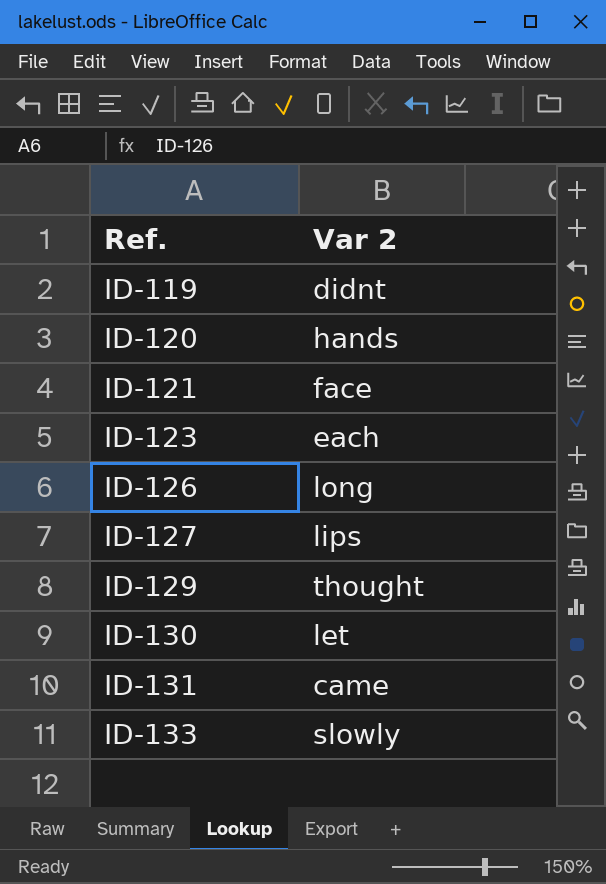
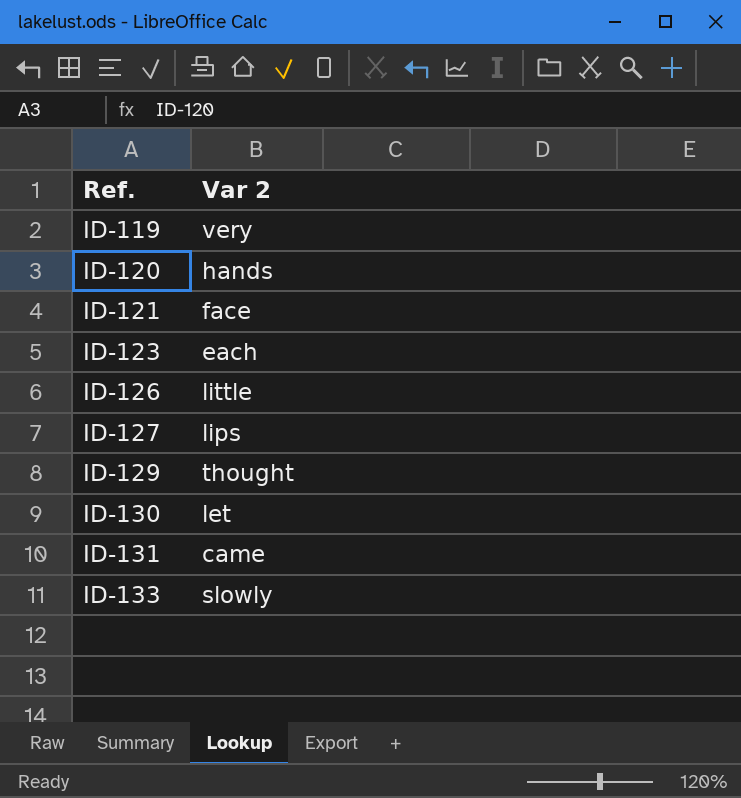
ID-119 | Var 2: didnt -> very
ID-126 | Var 2: long -> little

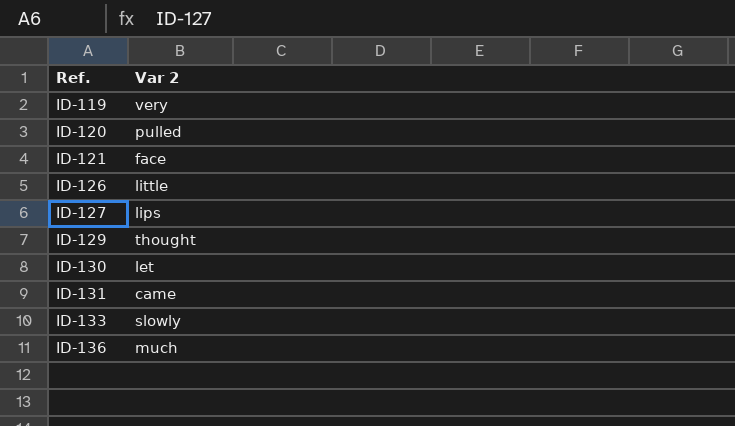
row ID-123: each -> none
ID-120 | Var 2: hands -> pulled
row ID-136: none -> much

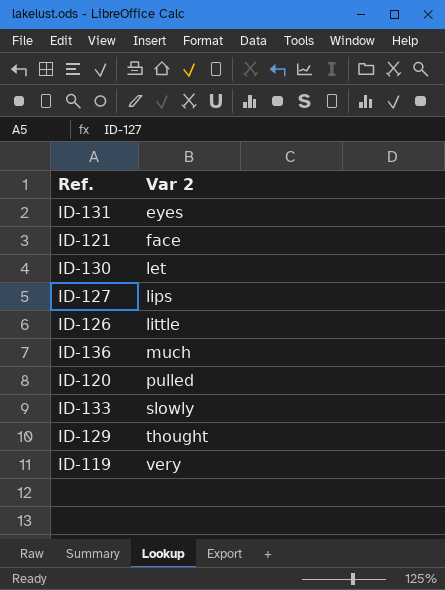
row order: Ref. ascending -> Var 2 ascending
ID-131 | Var 2: came -> eyes

